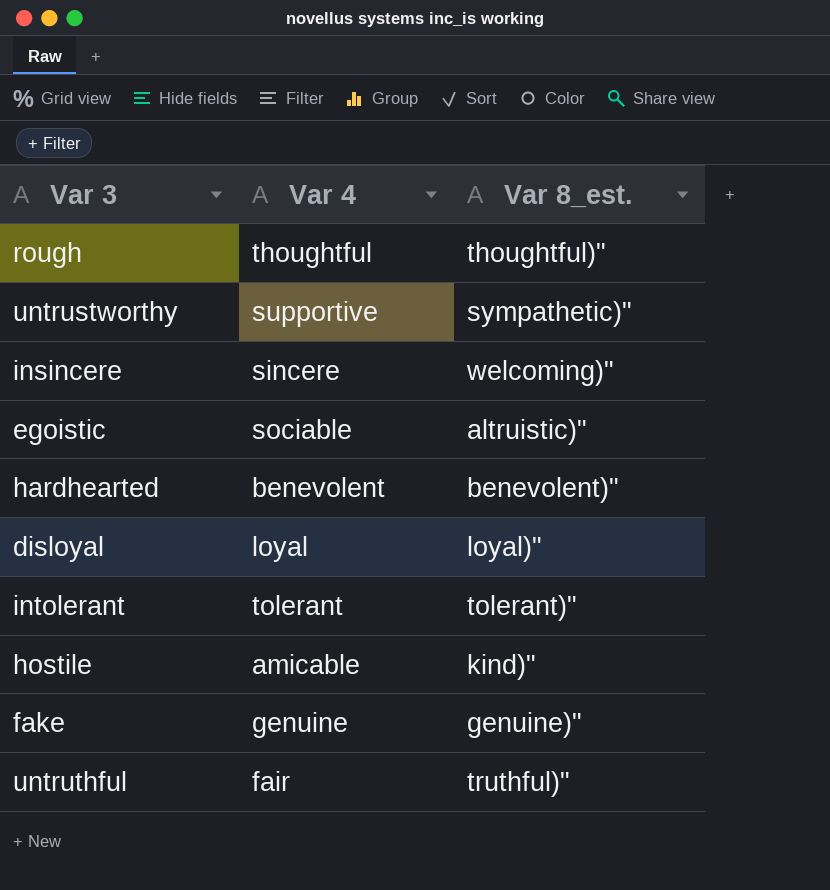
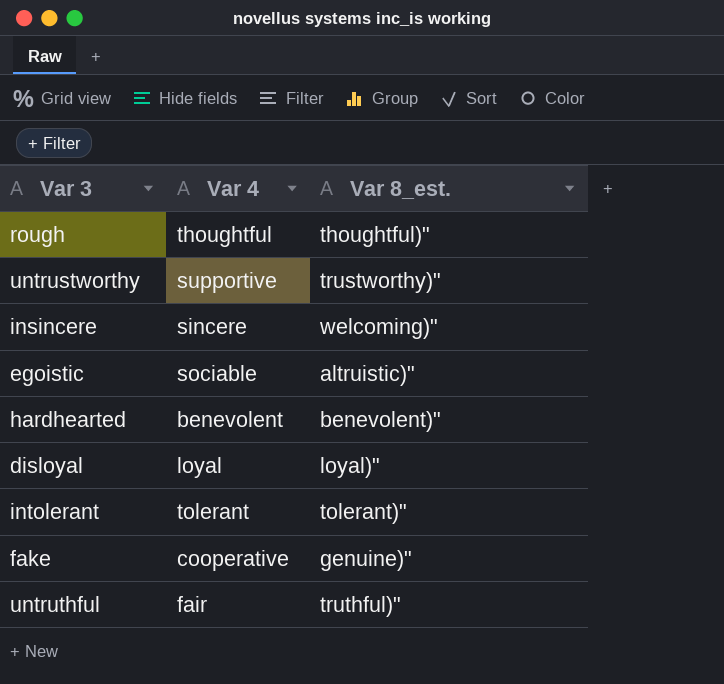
row hostile: amicable | kind)" -> none
untrustworthy | Var 8_est.: sympathetic)" -> trustworthy)"
fake | Var 4: genuine -> cooperative

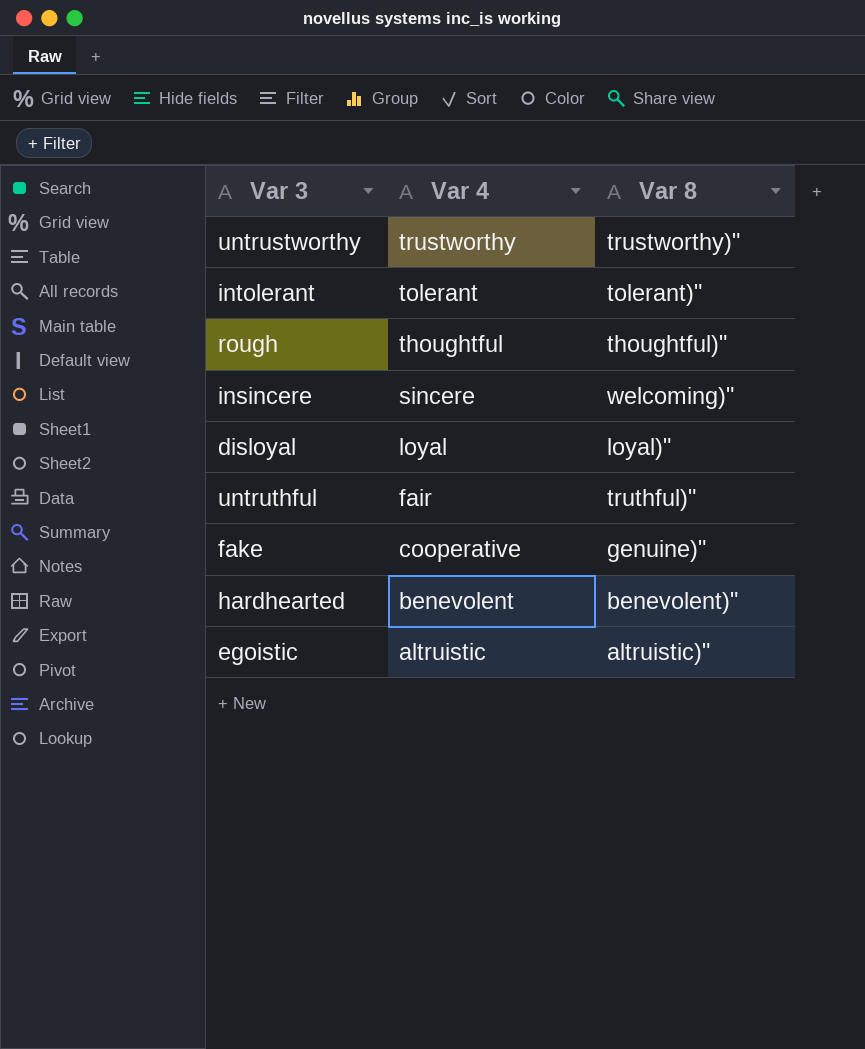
row order: none -> Var 4 descending
column name: Var 8_est. -> Var 8
untrustworthy | Var 4: supportive -> trustworthy
egoistic | Var 4: sociable -> altruistic

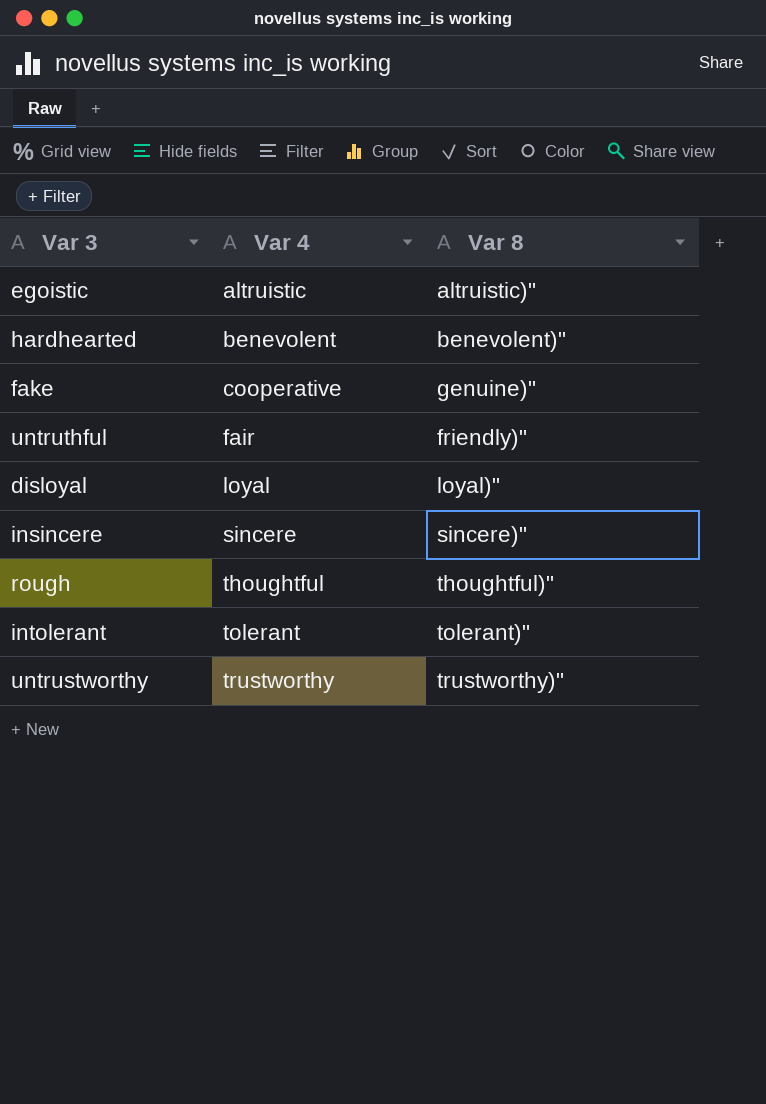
row order: Var 4 descending -> Var 4 ascending
untruthful | Var 8: truthful)" -> friendly)"
insincere | Var 8: welcoming)" -> sincere)"

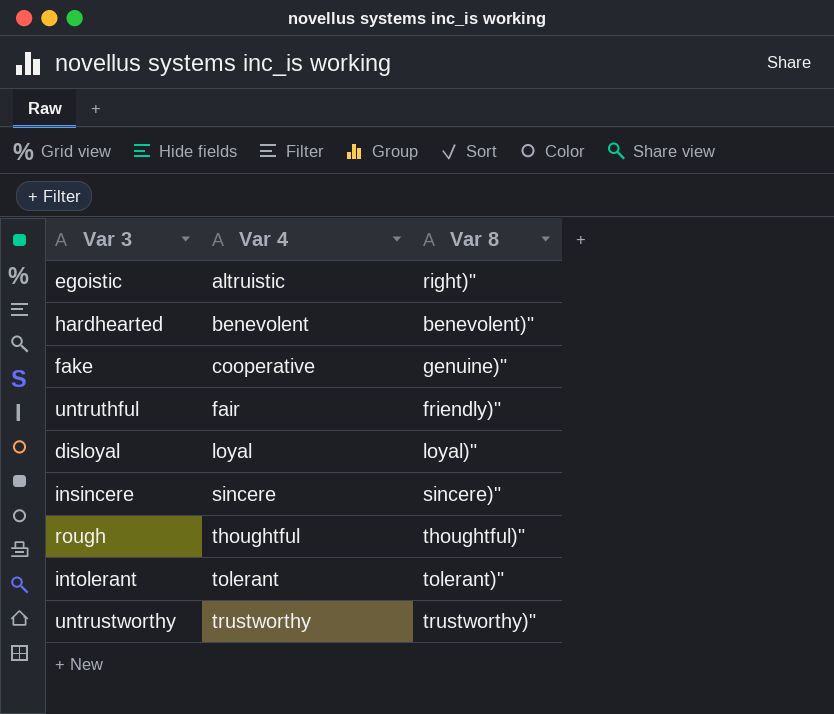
egoistic | Var 8: altruistic)" -> right)"

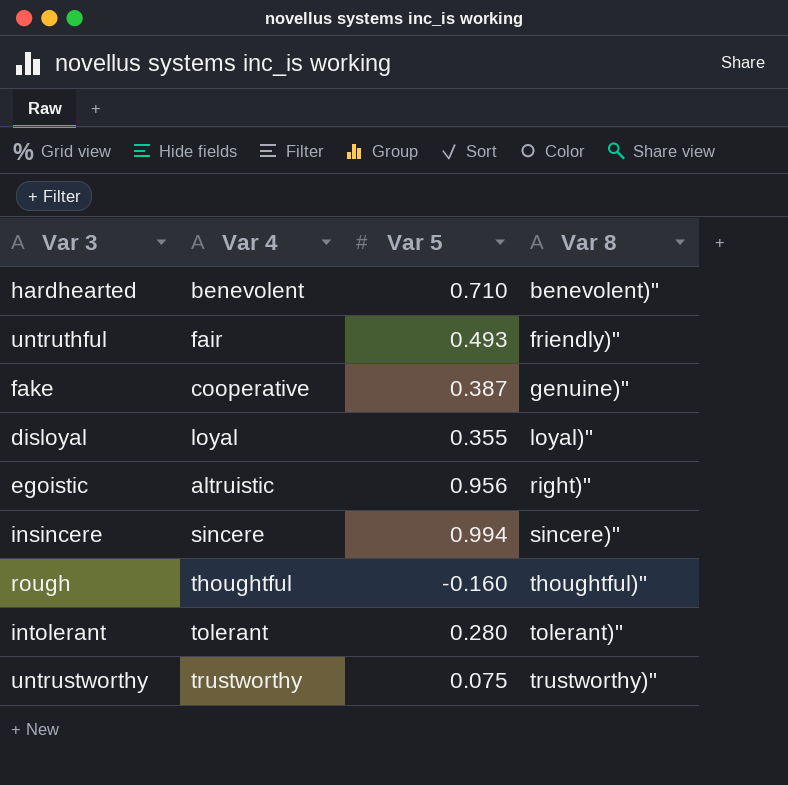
row order: Var 4 ascending -> Var 8 ascending
column Var 5 | position: none -> 3

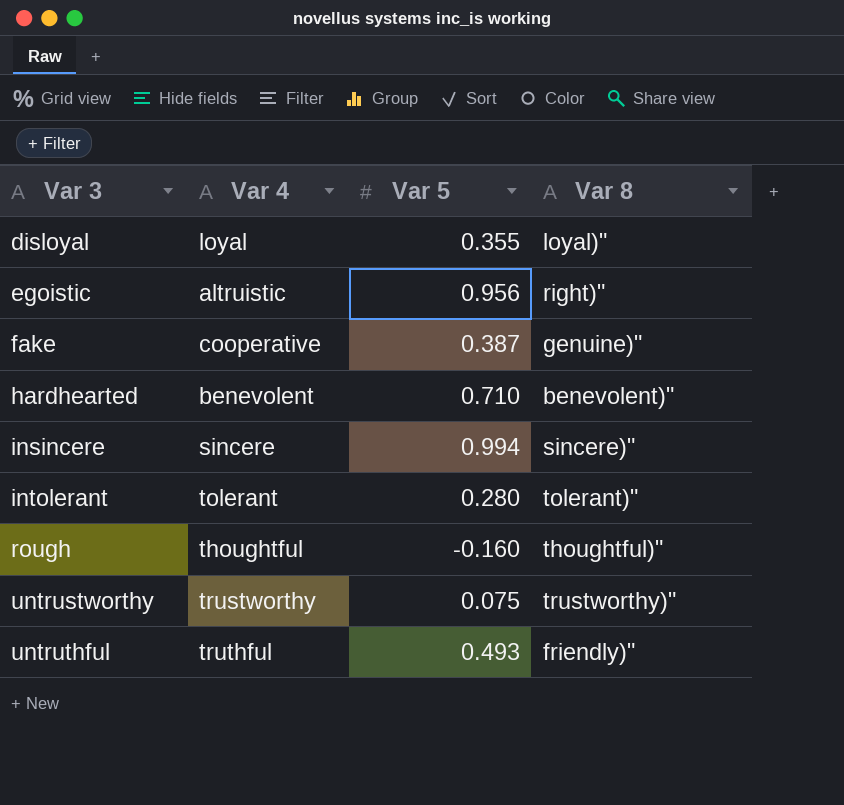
row order: Var 8 ascending -> Var 3 ascending
untruthful | Var 4: fair -> truthful

